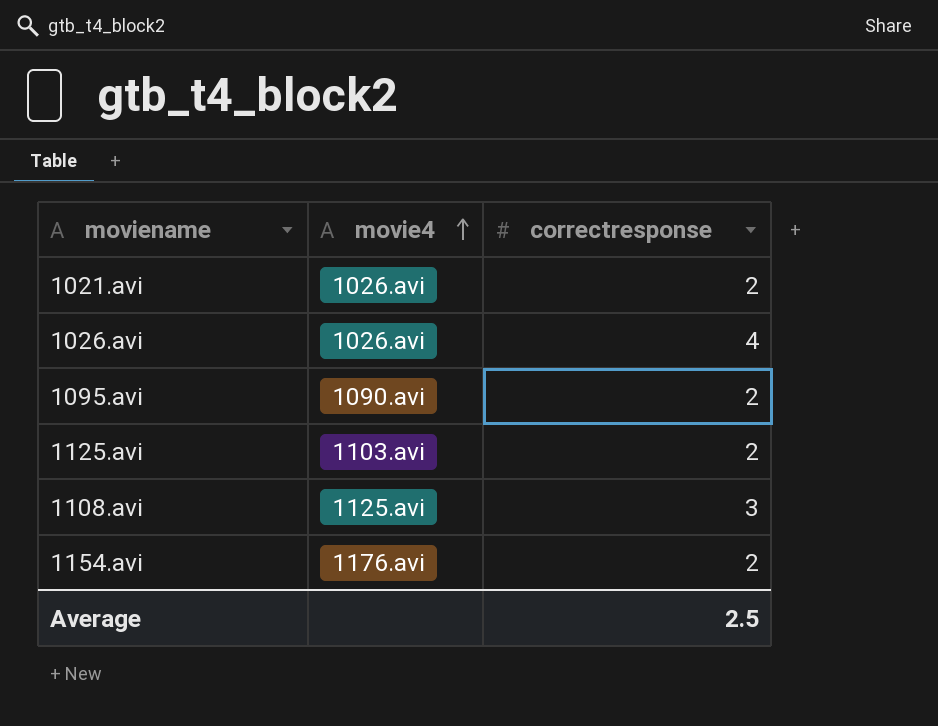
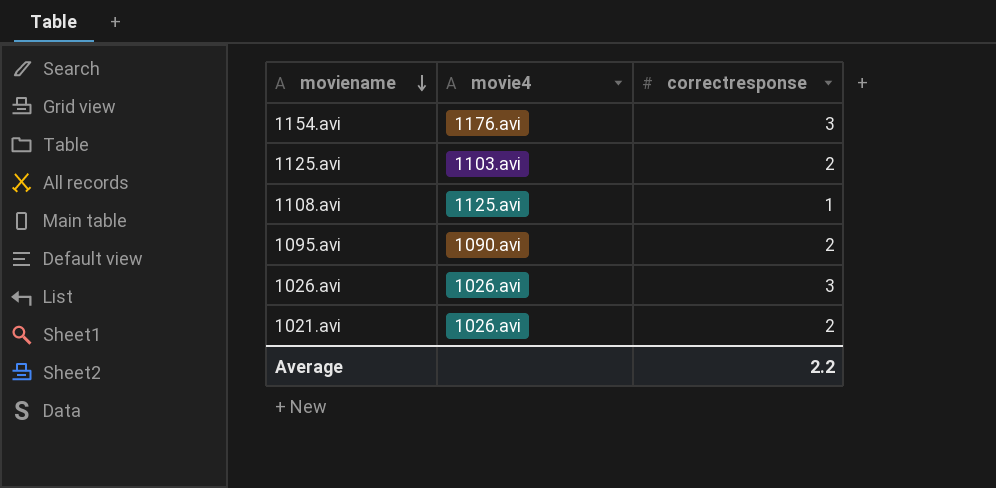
row order: movie4 ascending -> moviename descending
1154.avi | correctresponse: 2 -> 3
1108.avi | correctresponse: 3 -> 1
1026.avi | correctresponse: 4 -> 3
Average | correctresponse: 2.5 -> 2.2

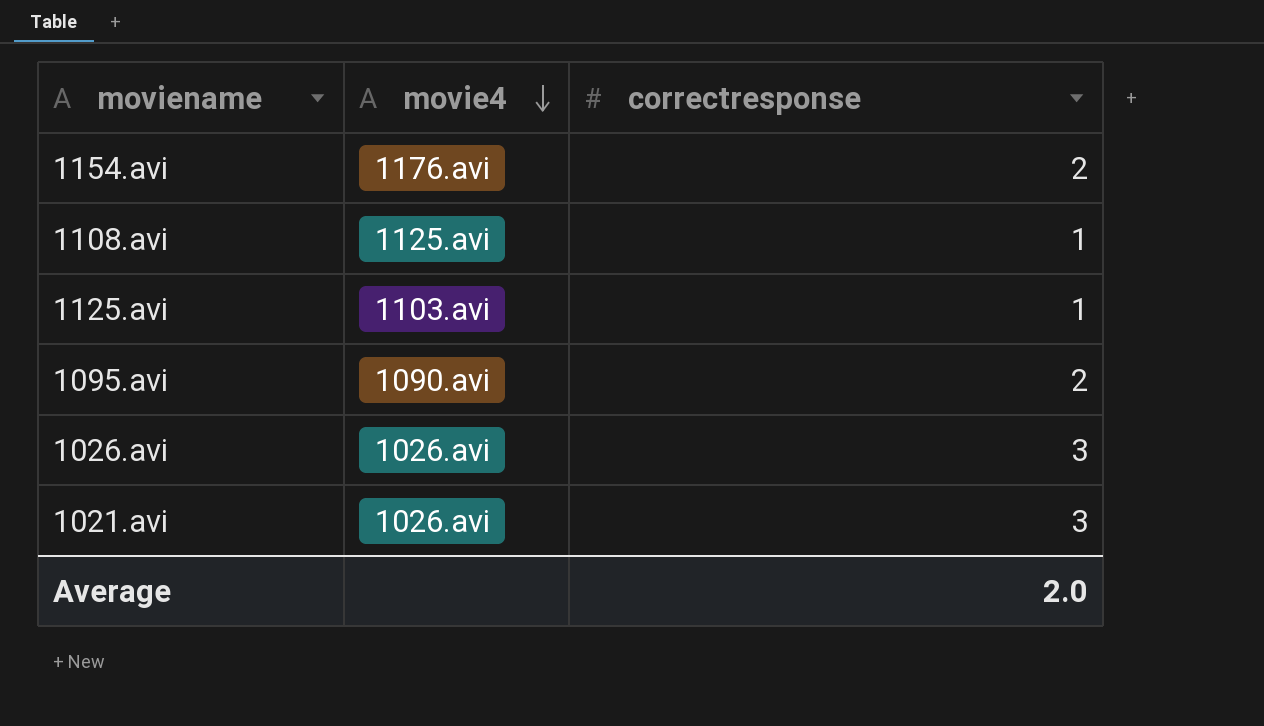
row order: moviename descending -> movie4 descending
1154.avi | correctresponse: 3 -> 2
1125.avi | correctresponse: 2 -> 1
1021.avi | correctresponse: 2 -> 3
Average | correctresponse: 2.2 -> 2.0

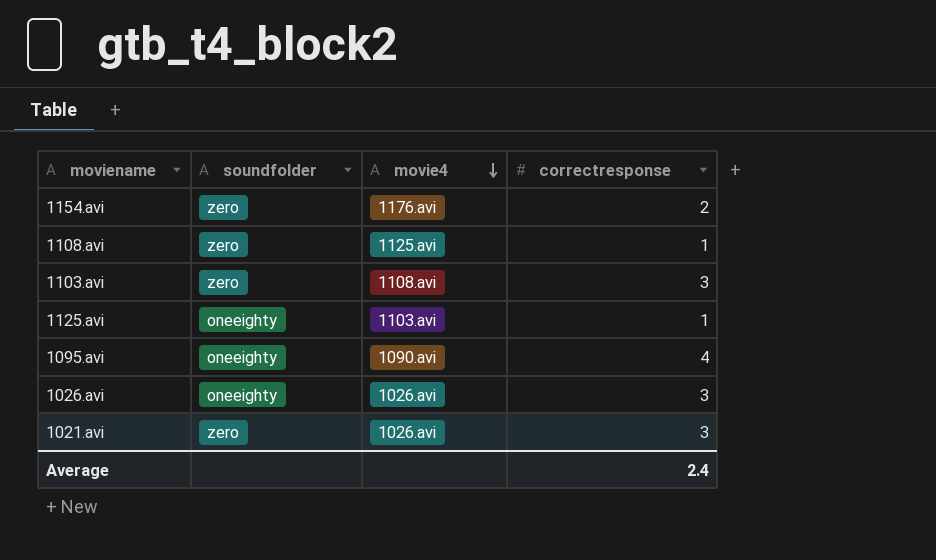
column soundfolder | position: none -> 2
row 1103.avi: none -> zero | 1108.avi | 3
1095.avi | correctresponse: 2 -> 4
Average | correctresponse: 2.0 -> 2.4

